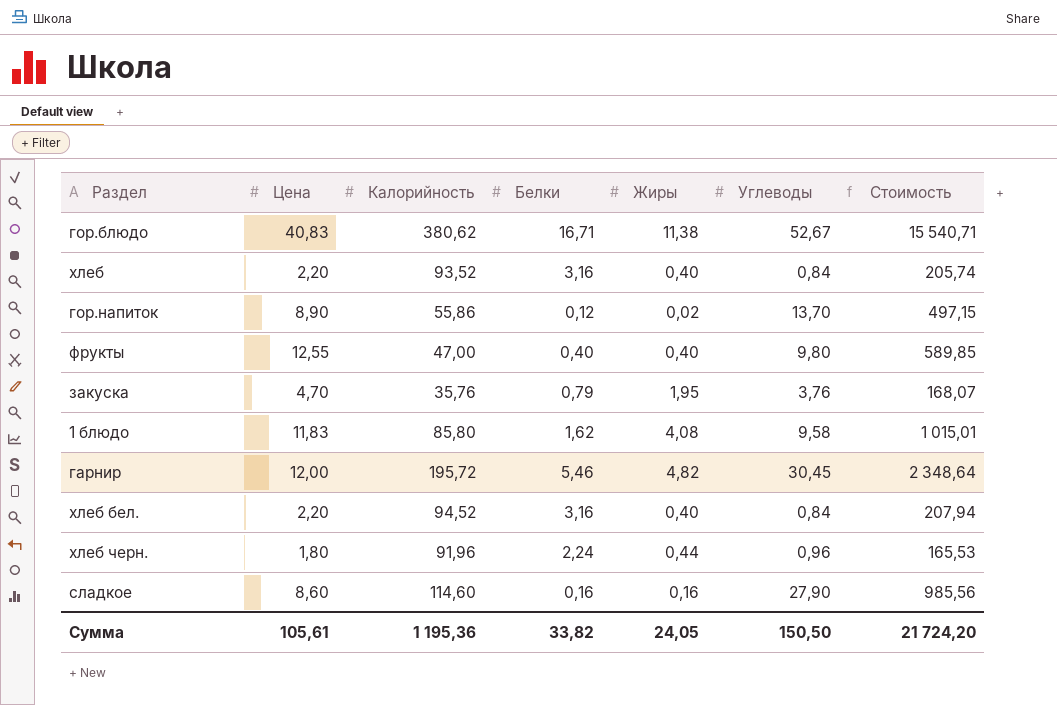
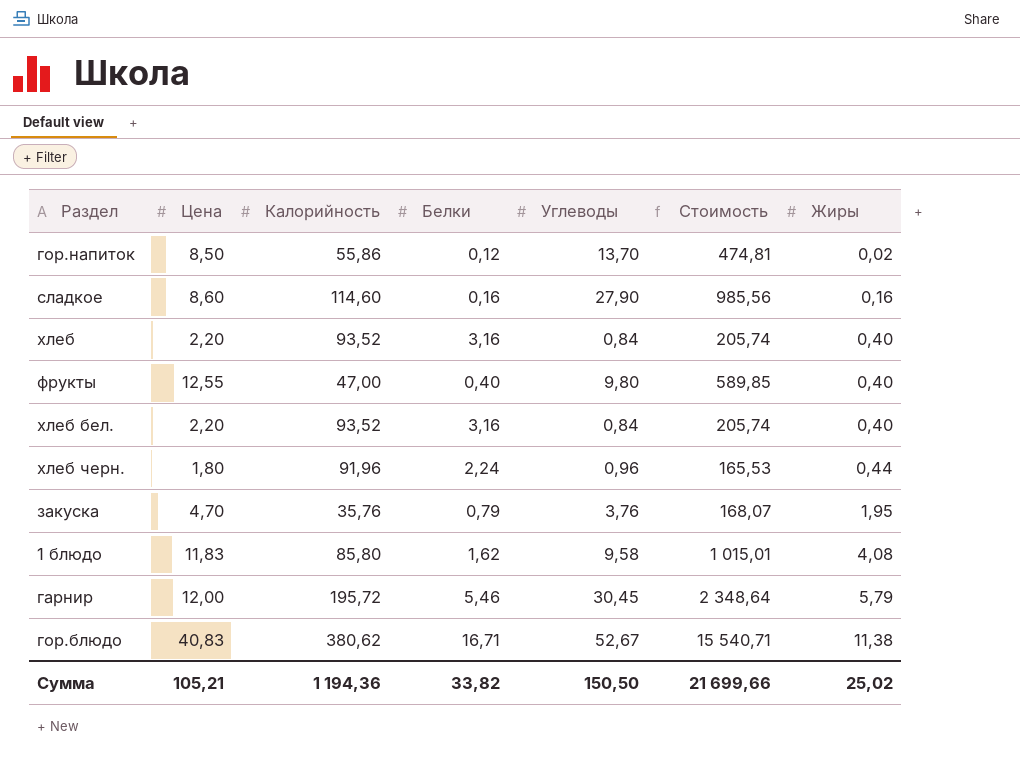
row order: none -> Жиры ascending
column Жиры | position: 5 -> 7
гор.напиток | Цена: 8,90 -> 8,50
гор.напиток | Стоимость: 497,15 -> 474,81
хлеб бел. | Калорийность: 94,52 -> 93,52
хлеб бел. | Стоимость: 207,94 -> 205,74
гарнир | Жиры: 4,82 -> 5,79
Сумма | Цена: 105,61 -> 105,21
Сумма | Калорийность: 1 195,36 -> 1 194,36
Сумма | Стоимость: 21 724,20 -> 21 699,66
Сумма | Жиры: 24,05 -> 25,02

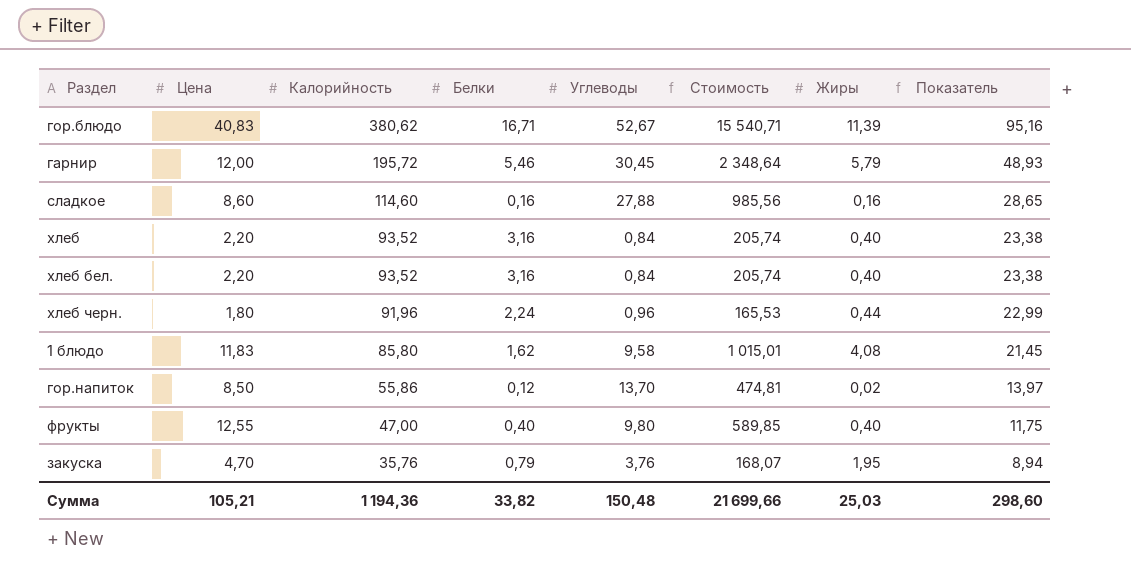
row order: Жиры ascending -> Калорийность descending
column Показатель | formula: none -> [Калорийность] * 0,25
гор.блюдо | Жиры: 11,38 -> 11,39
сладкое | Углеводы: 27,90 -> 27,88
Сумма | Углеводы: 150,50 -> 150,48
Сумма | Жиры: 25,02 -> 25,03

